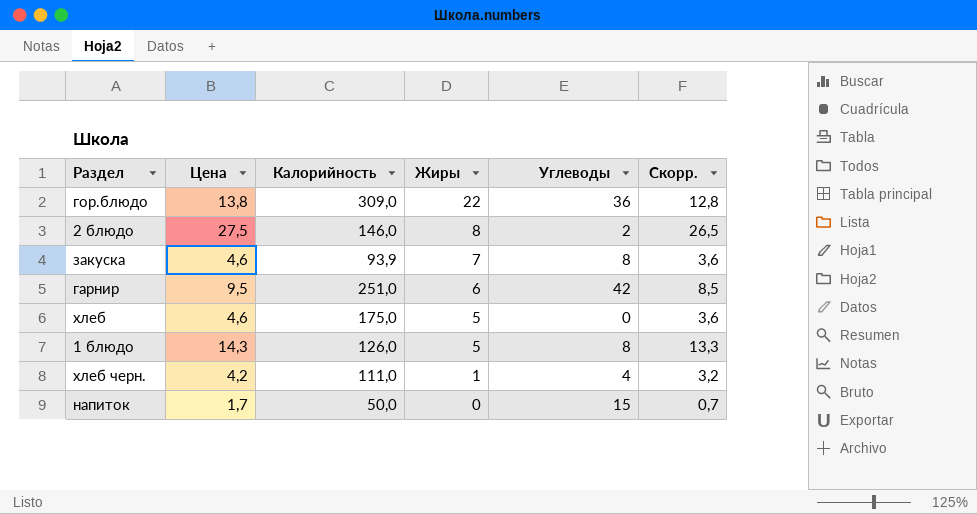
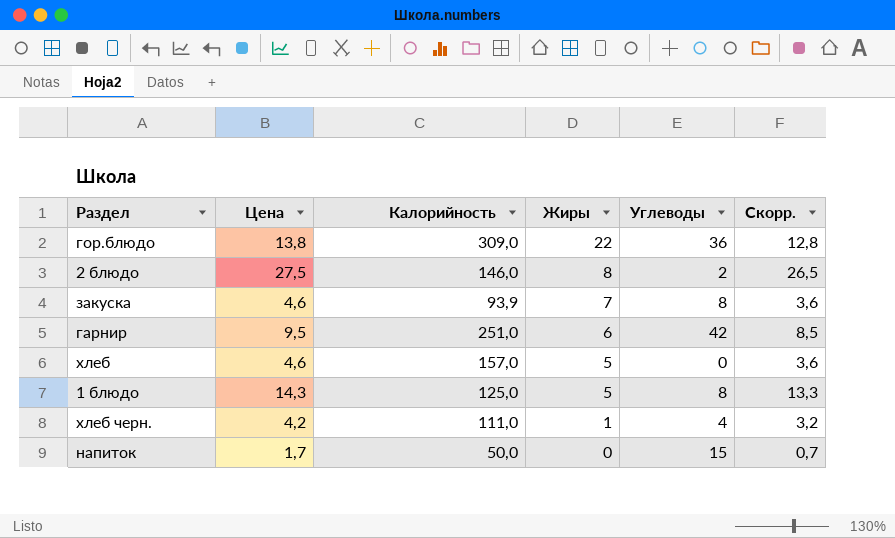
хлеб | Калорийность: 175,0 -> 157,0
1 блюдо | Калорийность: 126,0 -> 125,0

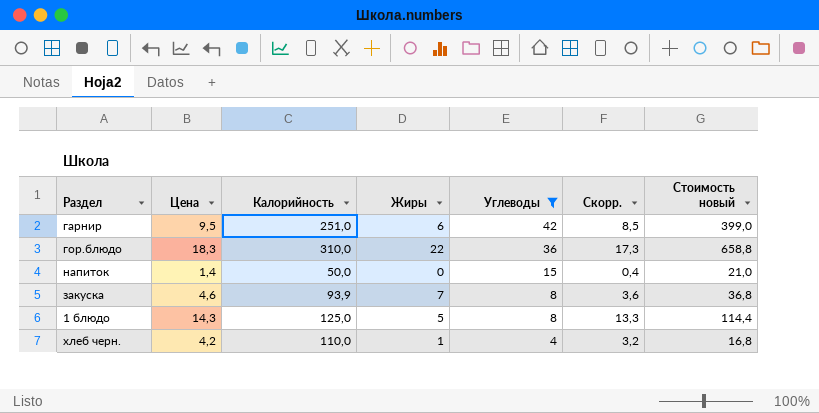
filter: none -> Углеводы >= 4
row order: Жиры descending -> Углеводы descending
column Стоимость новый | formula: none -> [Цена] * [Углеводы]
гор.блюдо | Цена: 13,8 -> 18,3
гор.блюдо | Калорийность: 309,0 -> 310,0
гор.блюдо | Скорр.: 12,8 -> 17,3
напиток | Цена: 1,7 -> 1,4
напиток | Скорр.: 0,7 -> 0,4
хлеб черн. | Калорийность: 111,0 -> 110,0

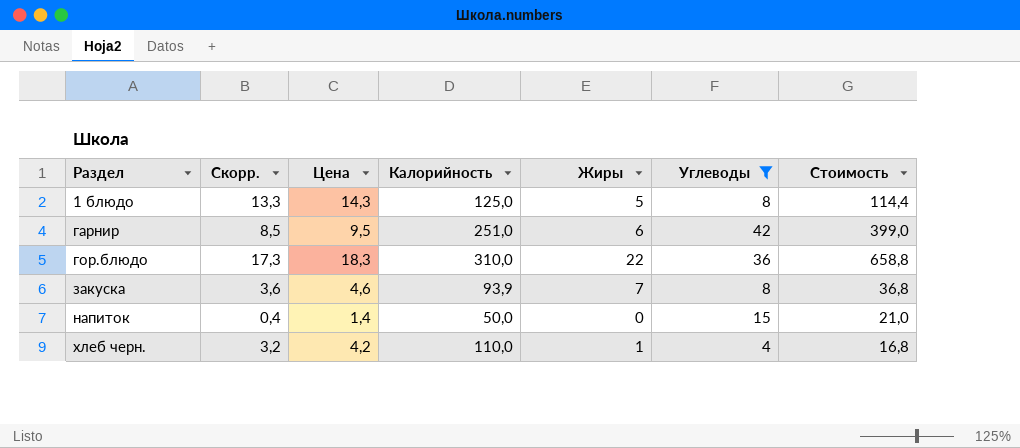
row order: Углеводы descending -> Раздел ascending
column Скорр. | position: 6 -> 2
column name: Стоимость новый -> Стоимость

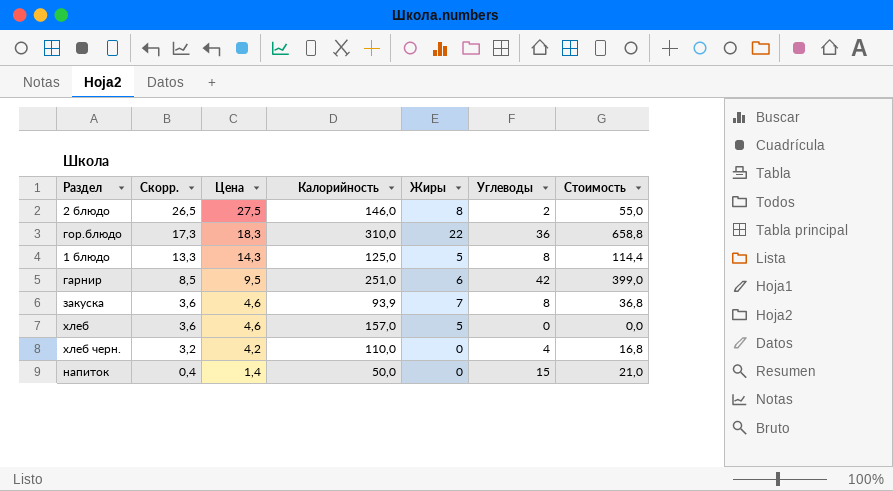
filter: Углеводы >= 4 -> none
row order: Раздел ascending -> Скорр. descending
хлеб черн. | Жиры: 1 -> 0

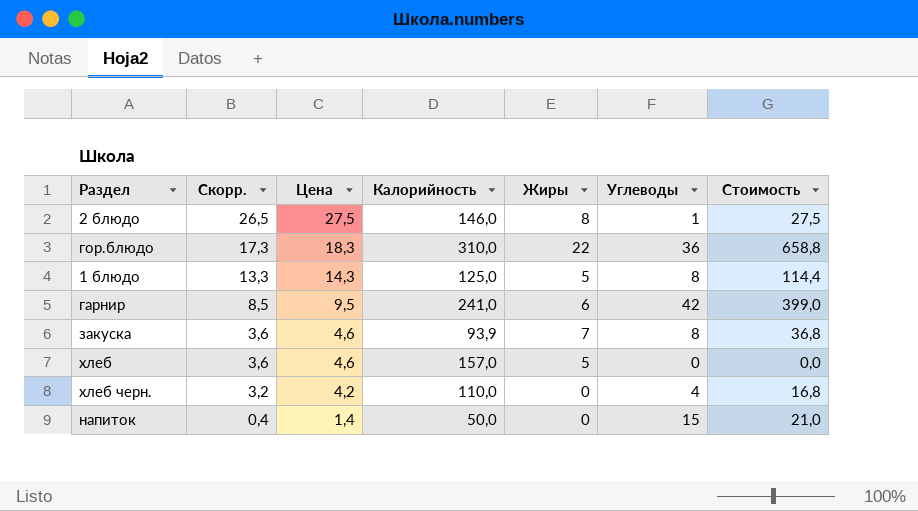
2 блюдо | Углеводы: 2 -> 1
2 блюдо | Стоимость: 55,0 -> 27,5
гарнир | Калорийность: 251,0 -> 241,0

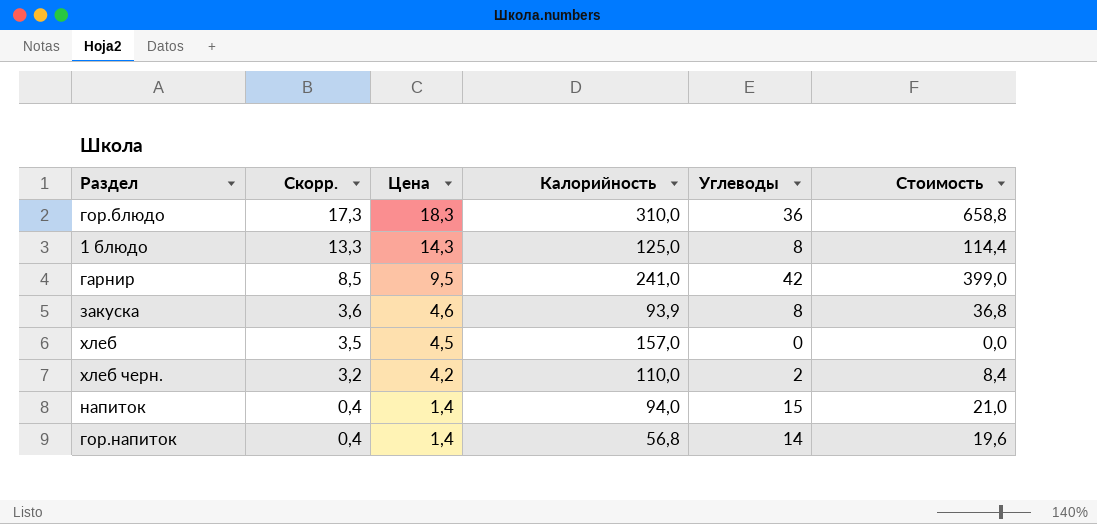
column Жиры | position: 5 -> none
row 2 блюдо: 26,5 | 27,5 | 146,0 | 8 | 1 | 27,5 -> none
хлеб | Скорр.: 3,6 -> 3,5
хлеб | Цена: 4,6 -> 4,5
хлеб черн. | Углеводы: 4 -> 2
хлеб черн. | Стоимость: 16,8 -> 8,4
напиток | Калорийность: 50,0 -> 94,0
row гор.напиток: none -> 0,4 | 1,4 | 56,8 | 14 | 19,6

